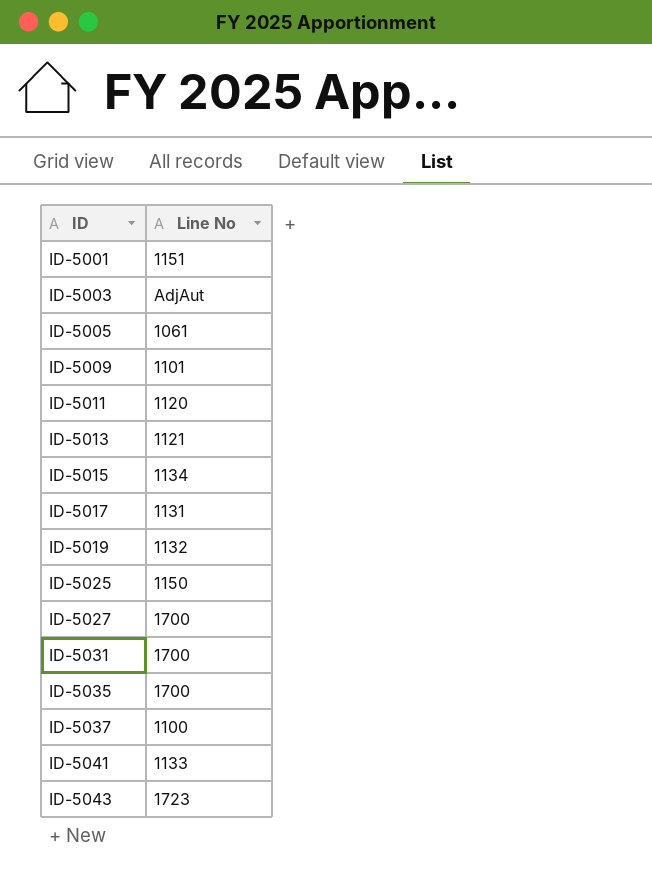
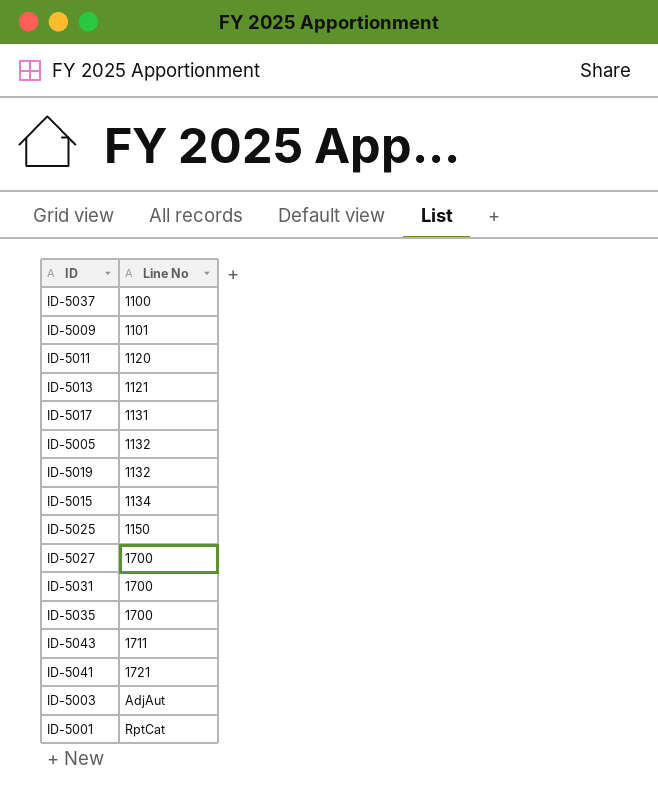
row order: ID ascending -> Line No ascending
ID-5005 | Line No: 1061 -> 1132
ID-5043 | Line No: 1723 -> 1711
ID-5041 | Line No: 1133 -> 1721
ID-5001 | Line No: 1151 -> RptCat

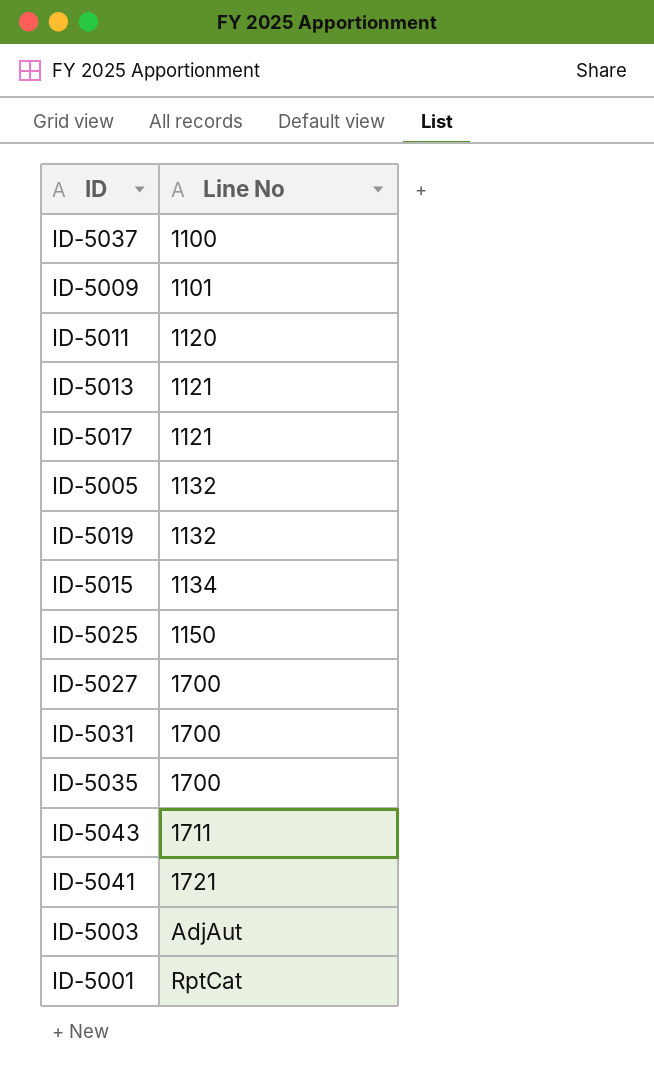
ID-5017 | Line No: 1131 -> 1121

